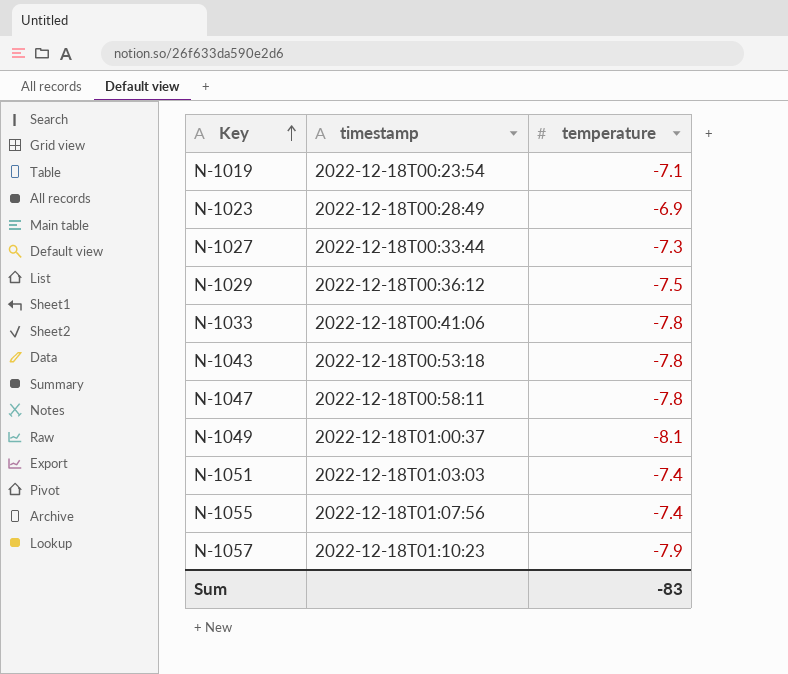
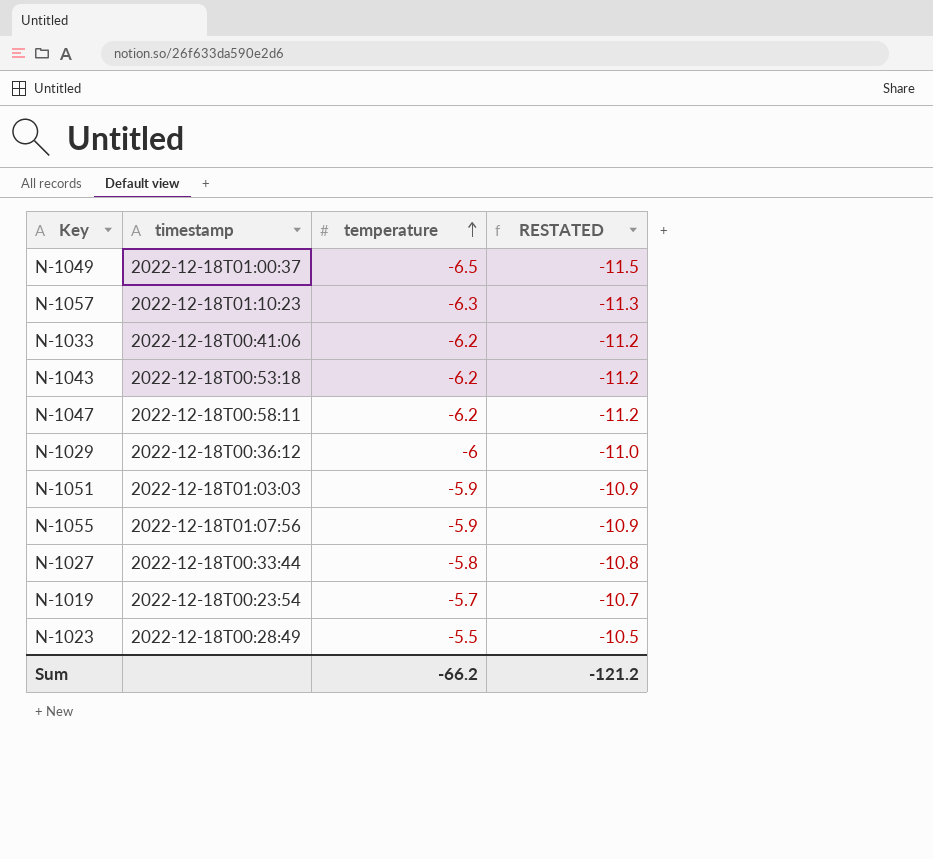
row order: Key ascending -> temperature ascending
column RESTATED | formula: none -> [temperature] - 5
N-1049 | temperature: -8.1 -> -6.5
N-1057 | temperature: -7.9 -> -6.3
N-1033 | temperature: -7.8 -> -6.2
N-1043 | temperature: -7.8 -> -6.2
N-1047 | temperature: -7.8 -> -6.2
N-1029 | temperature: -7.5 -> -6
N-1051 | temperature: -7.4 -> -5.9
N-1055 | temperature: -7.4 -> -5.9
N-1027 | temperature: -7.3 -> -5.8
N-1019 | temperature: -7.1 -> -5.7
N-1023 | temperature: -6.9 -> -5.5
Sum | temperature: -83 -> -66.2

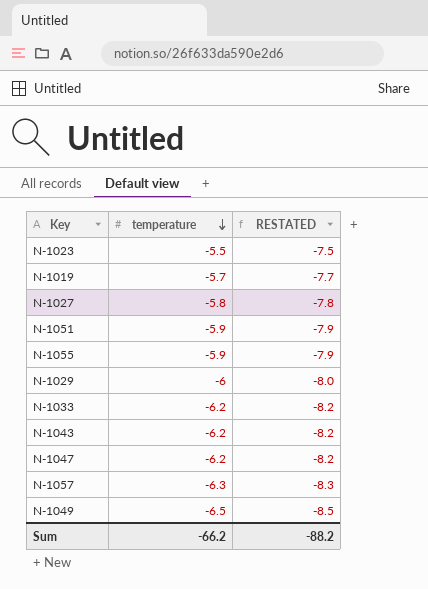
row order: temperature ascending -> temperature descending
column timestamp | position: 2 -> none
column RESTATED | formula: [temperature] - 5 -> [temperature] - 2
Sum | RESTATED: -121.2 -> -88.2

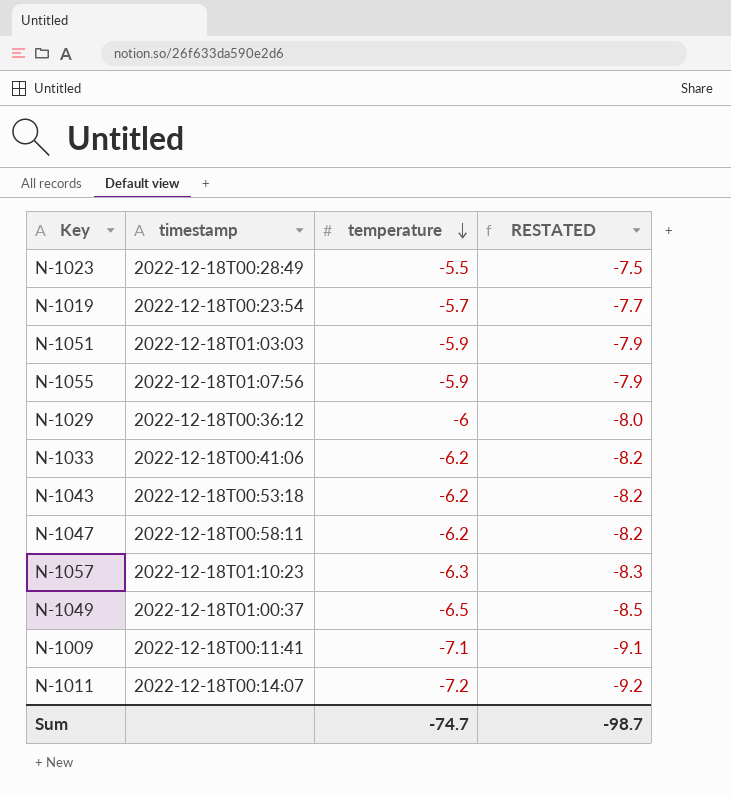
column timestamp | position: none -> 2
row N-1027: -5.8 | -7.8 -> none
row N-1009: none -> 2022-12-18T00:11:41 | -7.1 | -9.1
row N-1011: none -> 2022-12-18T00:14:07 | -7.2 | -9.2
Sum | temperature: -66.2 -> -74.7
Sum | RESTATED: -88.2 -> -98.7

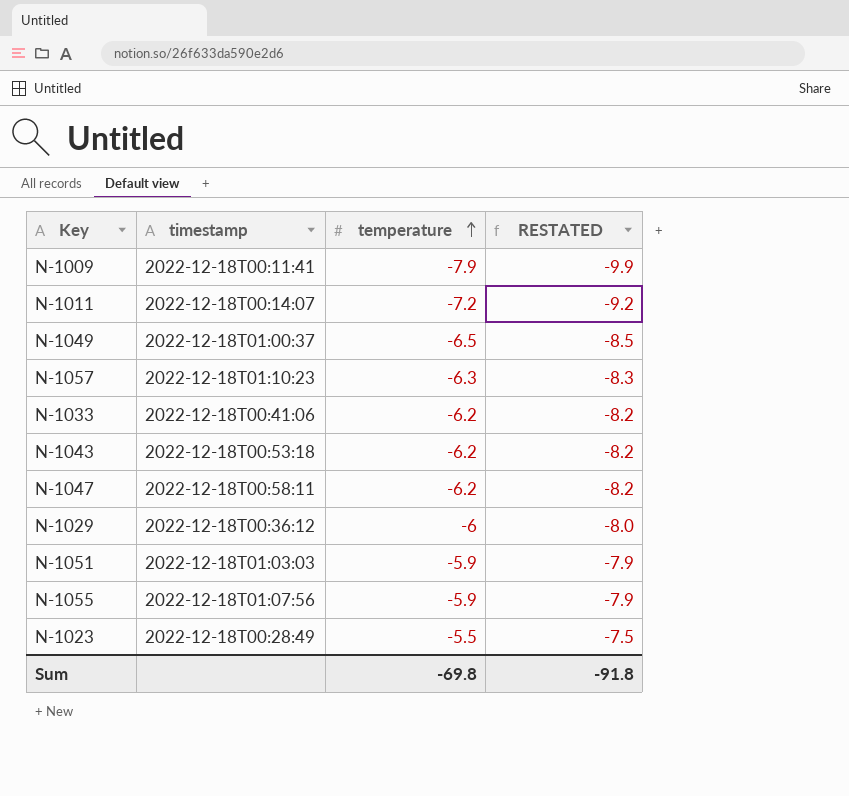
row order: temperature descending -> temperature ascending
row N-1019: 2022-12-18T00:23:54 | -5.7 | -7.7 -> none
N-1009 | temperature: -7.1 -> -7.9
N-1009 | RESTATED: -9.1 -> -9.9
Sum | temperature: -74.7 -> -69.8
Sum | RESTATED: -98.7 -> -91.8

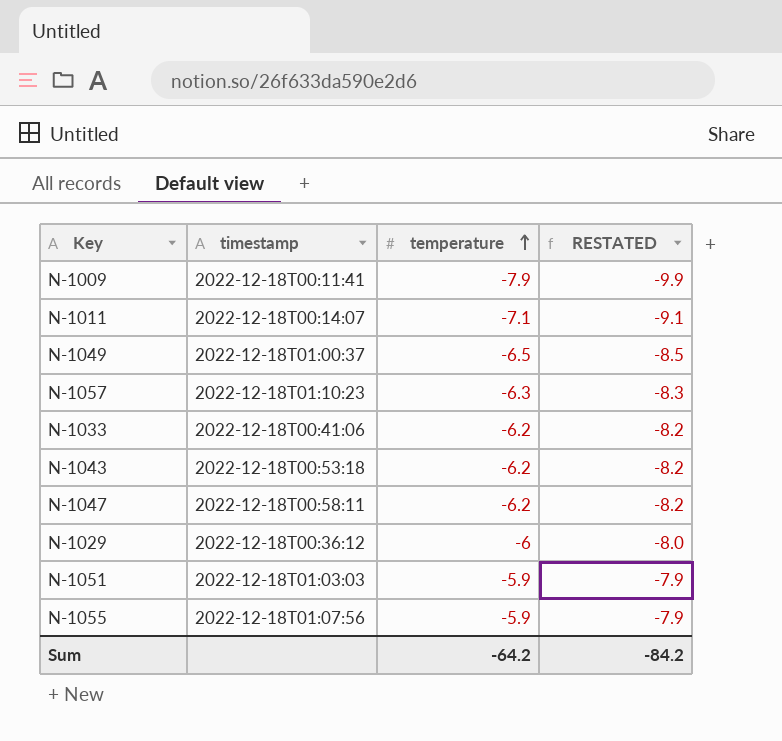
row N-1023: 2022-12-18T00:28:49 | -5.5 | -7.5 -> none
N-1011 | temperature: -7.2 -> -7.1
N-1011 | RESTATED: -9.2 -> -9.1
Sum | temperature: -69.8 -> -64.2
Sum | RESTATED: -91.8 -> -84.2

